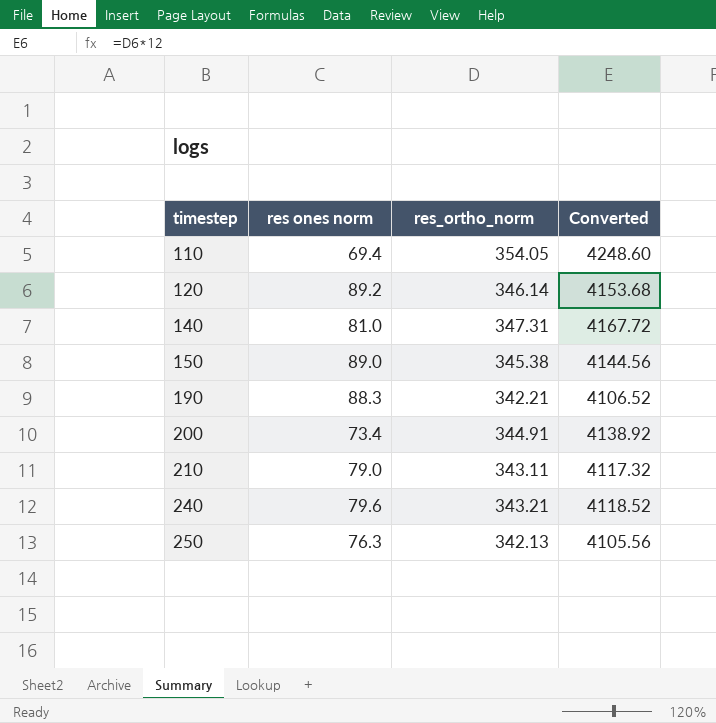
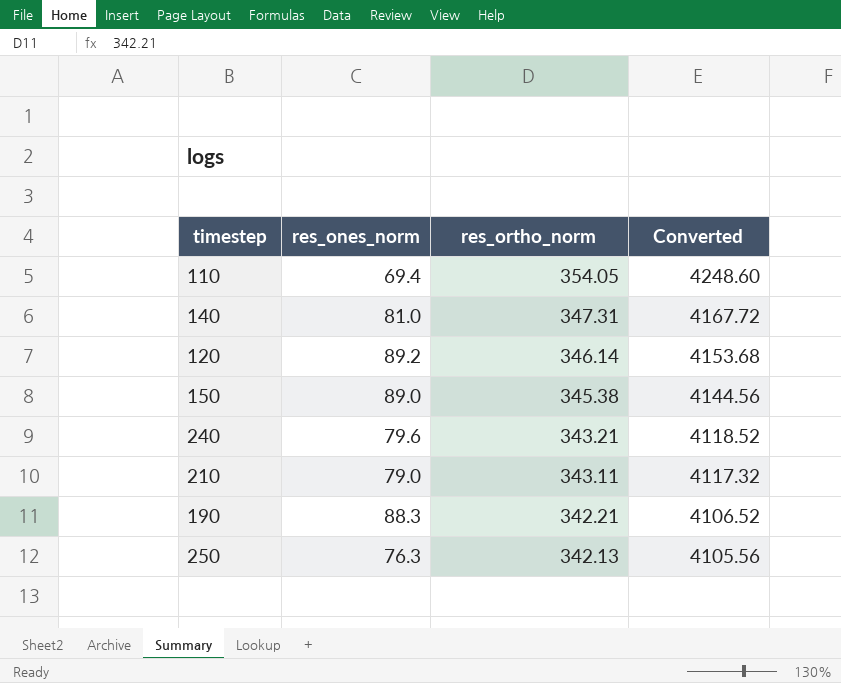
row order: timestep ascending -> res_ortho_norm descending
column name: res ones norm -> res_ones_norm
row 200: 73.4 | 344.91 | 4138.92 -> none

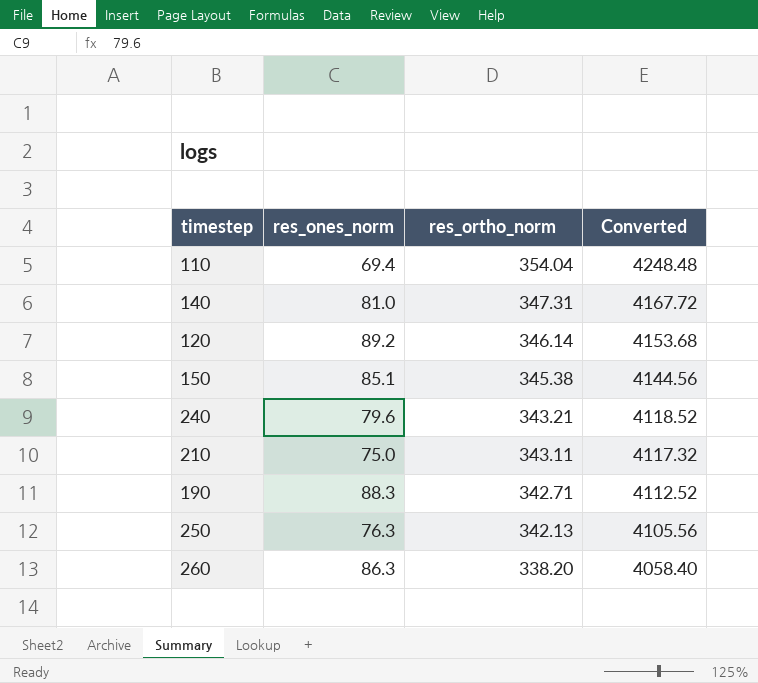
110 | res_ortho_norm: 354.05 -> 354.04
110 | Converted: 4248.60 -> 4248.48
150 | res_ones_norm: 89.0 -> 85.1
210 | res_ones_norm: 79.0 -> 75.0
190 | res_ortho_norm: 342.21 -> 342.71
190 | Converted: 4106.52 -> 4112.52
row 260: none -> 86.3 | 338.20 | 4058.40

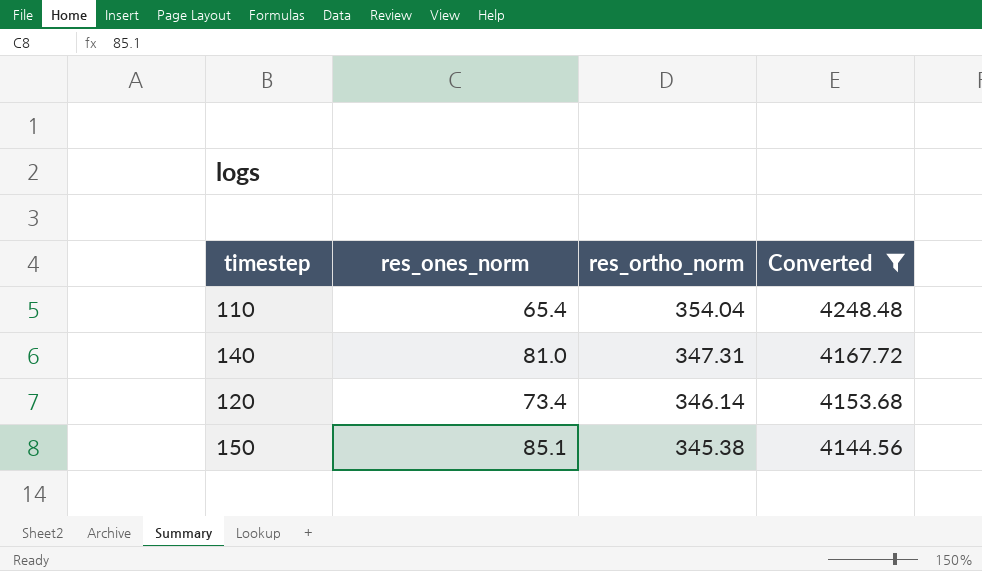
filter: none -> Converted >= 4144.56
110 | res_ones_norm: 69.4 -> 65.4
120 | res_ones_norm: 89.2 -> 73.4

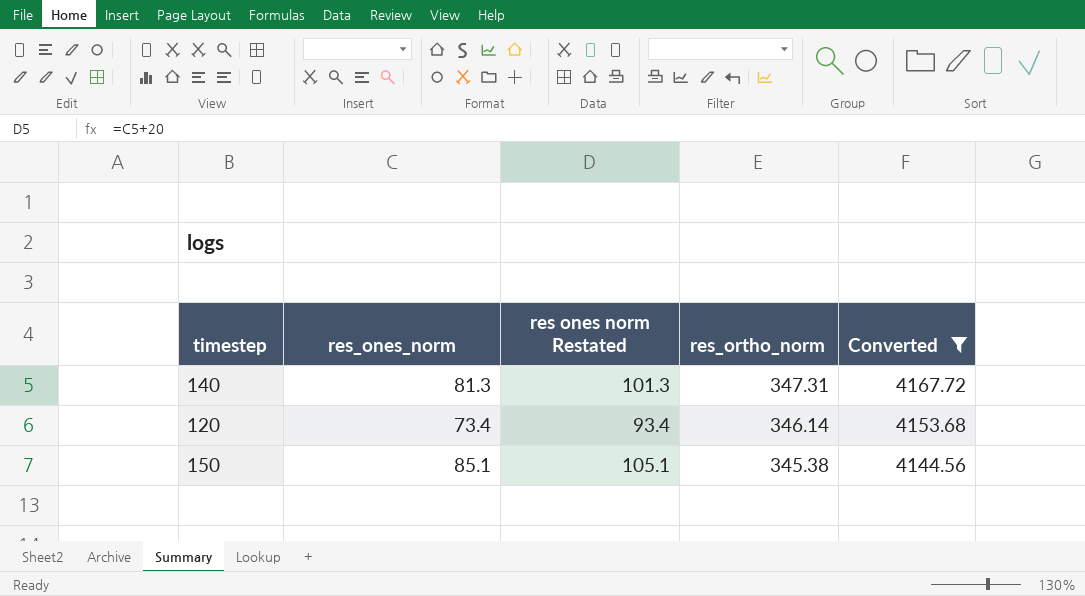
column res ones norm Restated | formula: none -> [res_ones_norm] + 20
row 110: 65.4 | 354.04 | 4248.48 -> none
140 | res_ones_norm: 81.0 -> 81.3

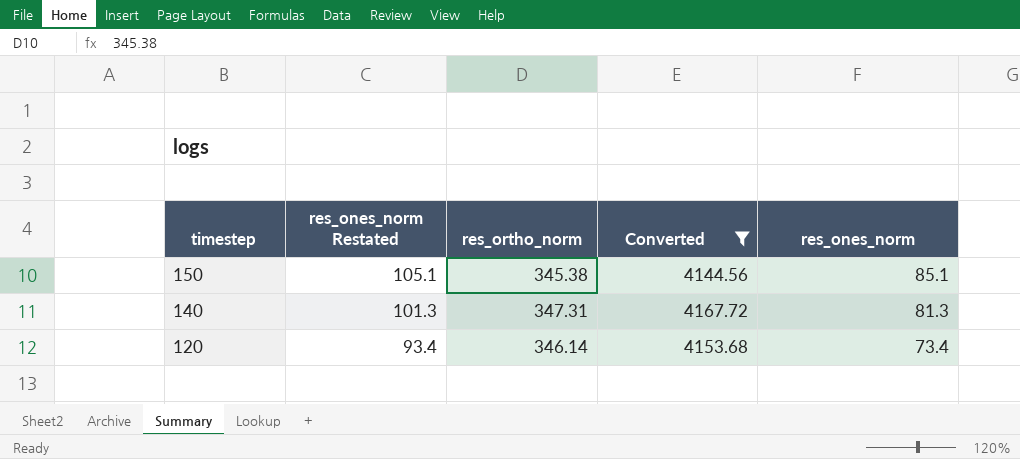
row order: res_ortho_norm descending -> timestep descending
column name: res ones norm Restated -> res_ones_norm Restated
column res_ones_norm | position: 2 -> 5

